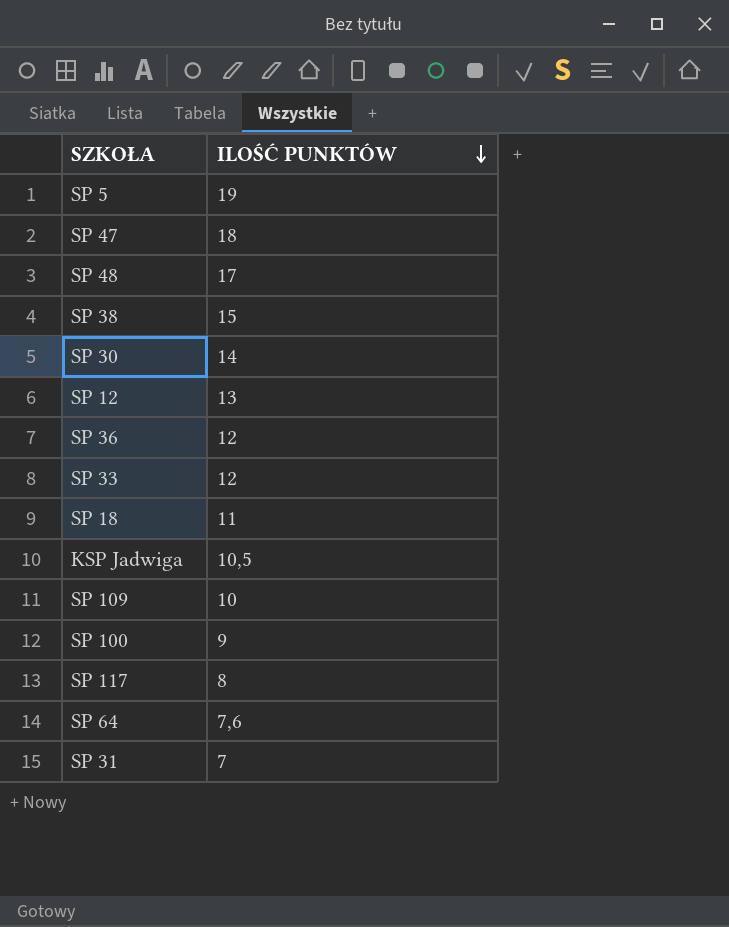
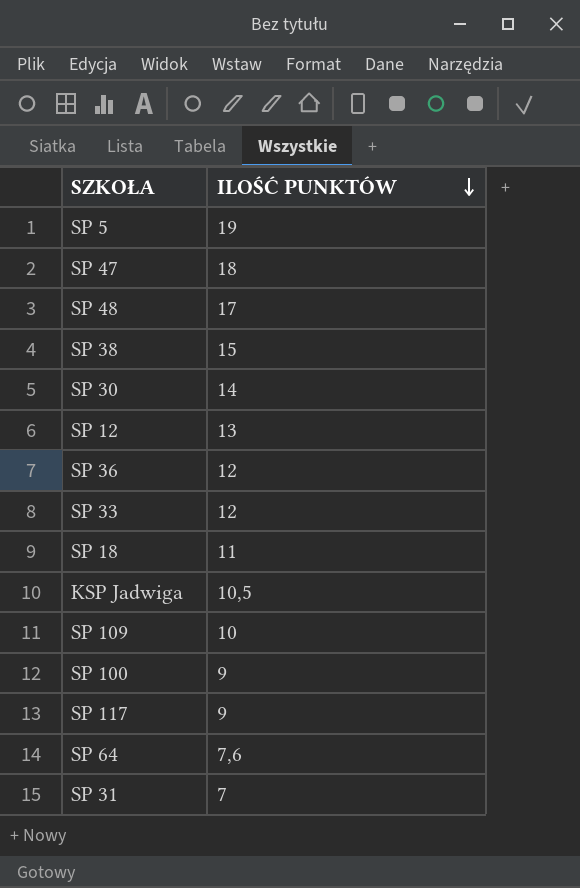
SP 117 | ILOŚĆ PUNKTÓW: 8 -> 9

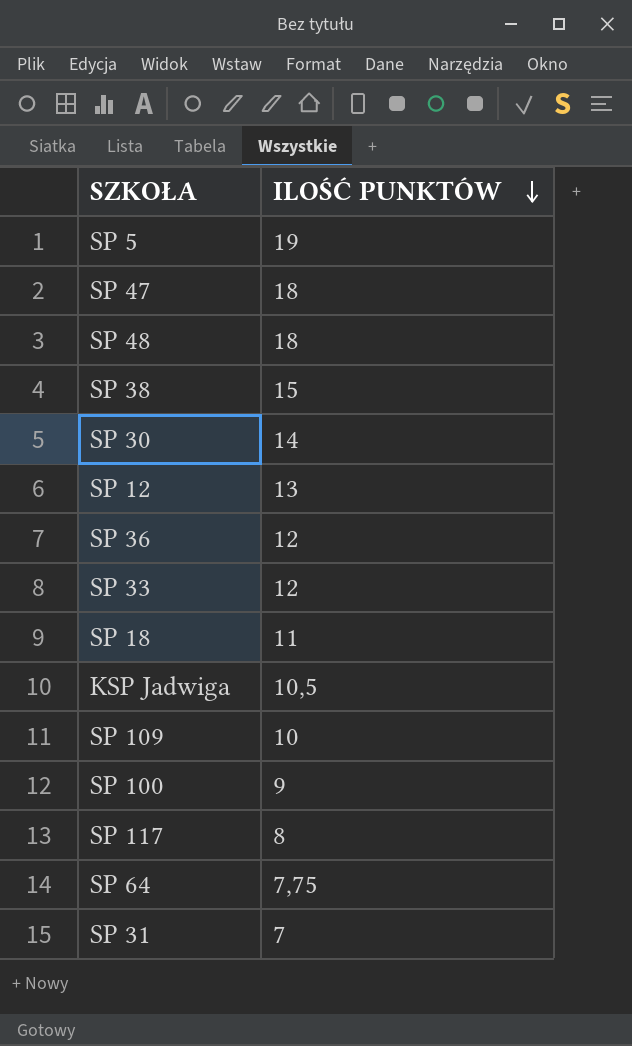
SP 48 | ILOŚĆ PUNKTÓW: 17 -> 18
SP 117 | ILOŚĆ PUNKTÓW: 9 -> 8
SP 64 | ILOŚĆ PUNKTÓW: 7,6 -> 7,75

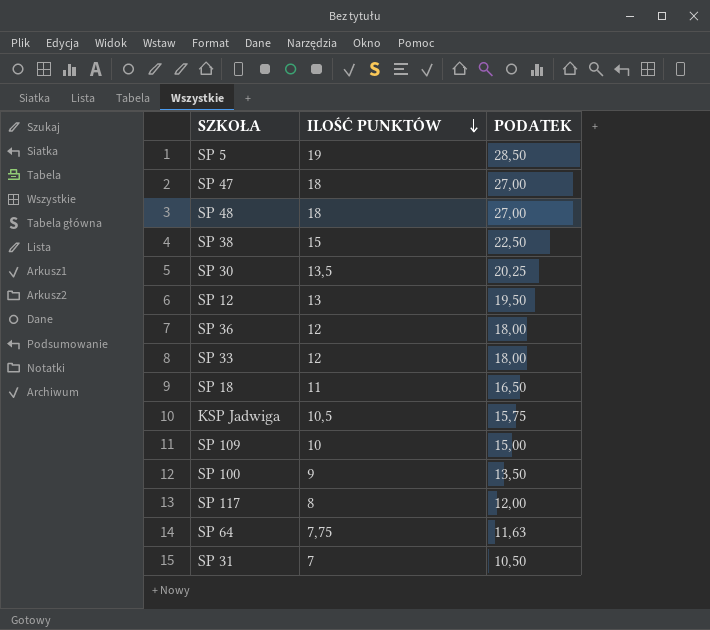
column PODATEK | formula: none -> [ILOŚĆ PUNKTÓW] * 1,5
SP 30 | ILOŚĆ PUNKTÓW: 14 -> 13,5

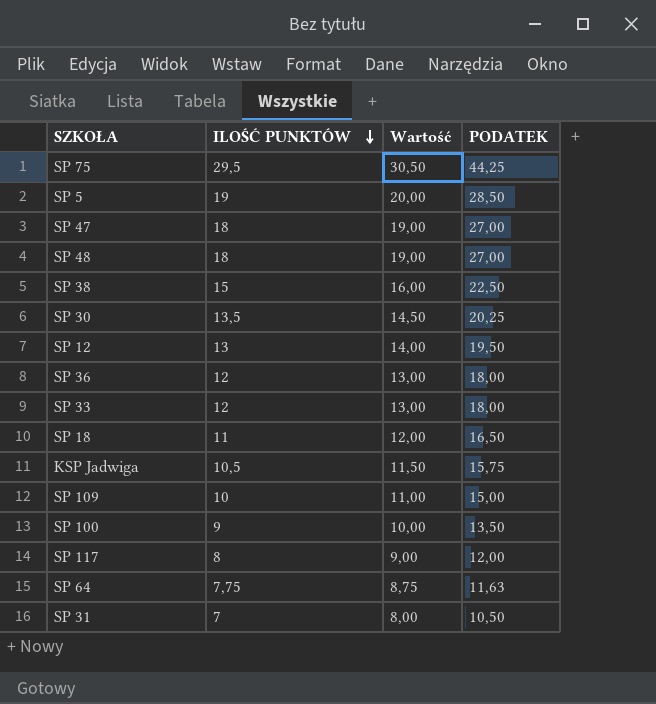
column Wartość | formula: none -> [ILOŚĆ PUNKTÓW] + 1
row SP 75: none -> 29,5 | 30,50 | 44,25

